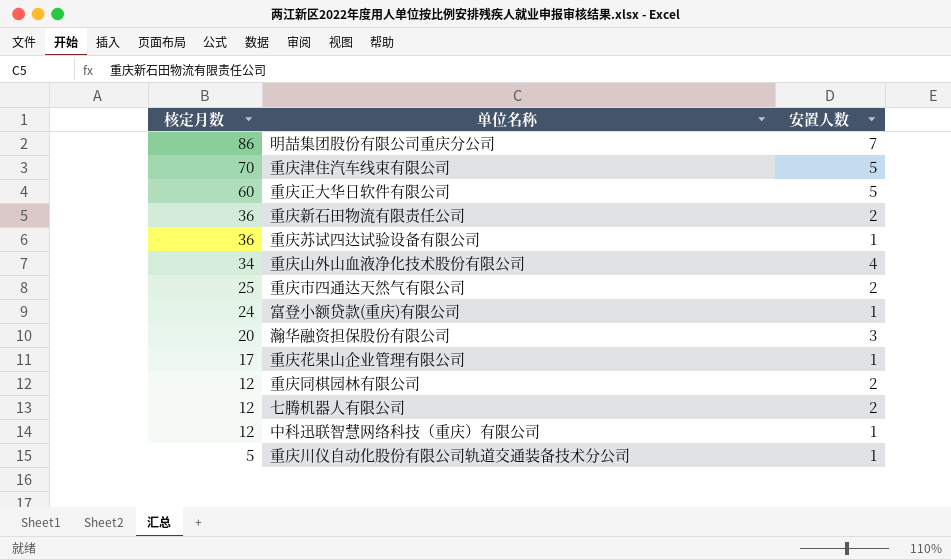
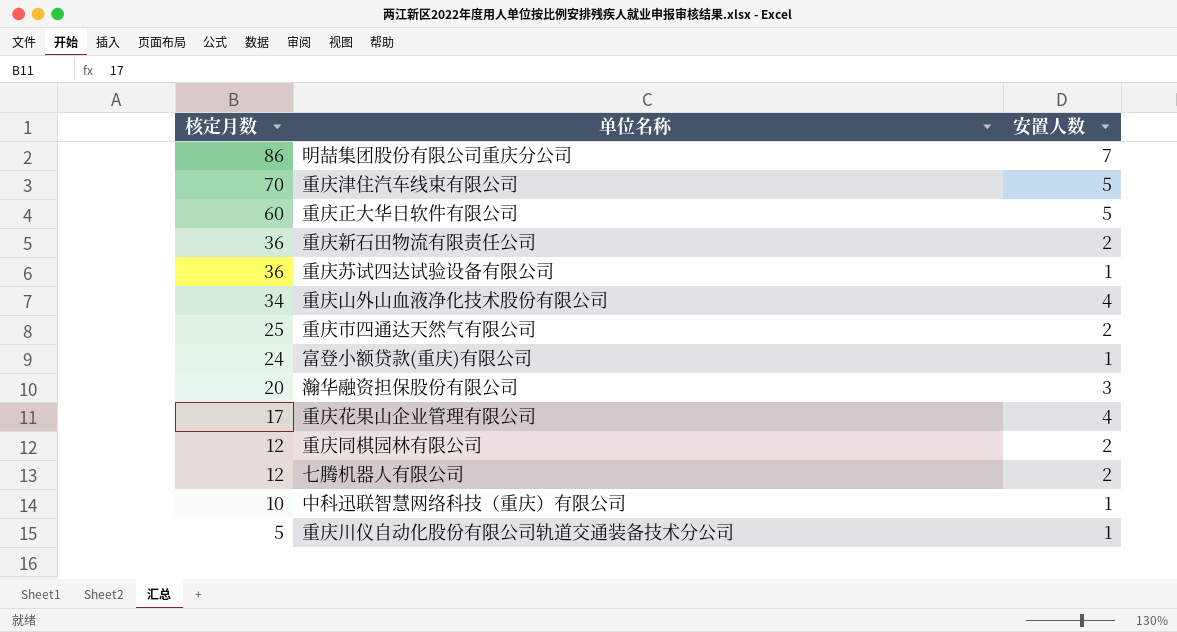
重庆花果山企业管理有限公司 | 安置人数: 1 -> 4
中科迅联智慧网络科技（重庆）有限公司 | 核定月数: 12 -> 10

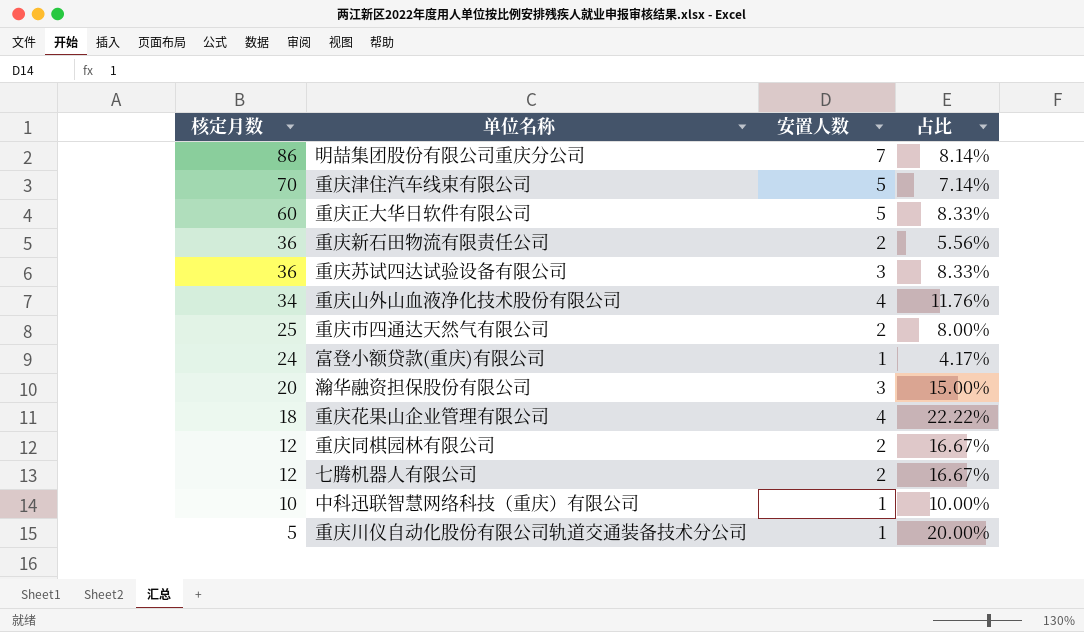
column 占比 | formula: none -> [安置人数] / [核定月数]
重庆苏试四达试验设备有限公司 | 安置人数: 1 -> 3
重庆花果山企业管理有限公司 | 核定月数: 17 -> 18

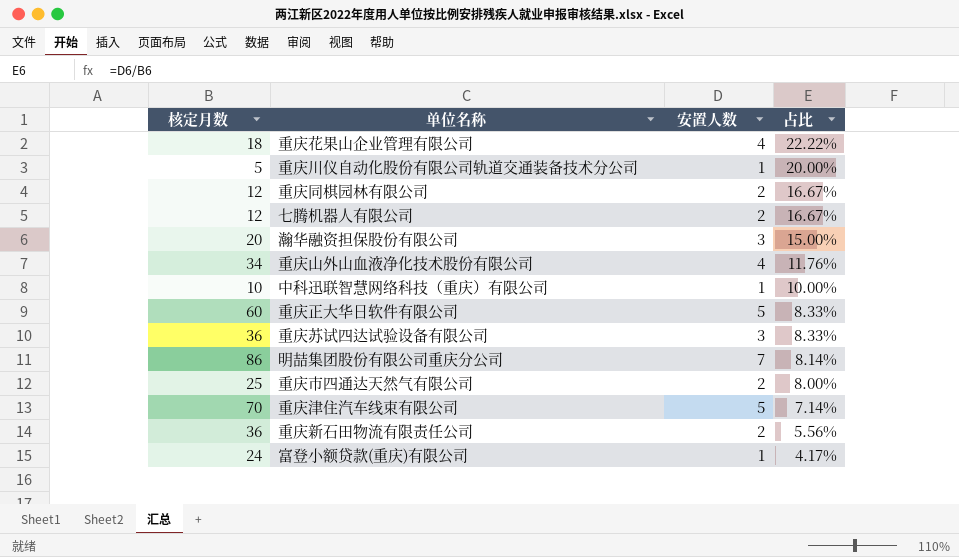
row order: 核定月数 descending -> 占比 descending

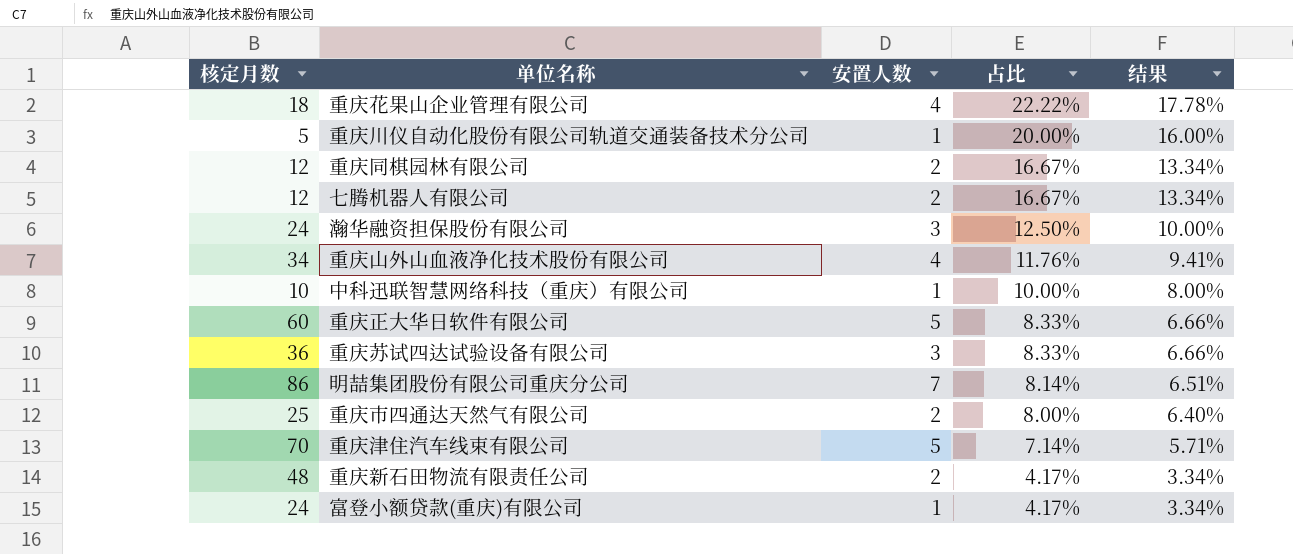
column 结果 | formula: none -> [占比] * 0.8
瀚华融资担保股份有限公司 | 核定月数: 20 -> 24
瀚华融资担保股份有限公司 | 占比: 15.00% -> 12.50%
重庆新石田物流有限责任公司 | 核定月数: 36 -> 48
重庆新石田物流有限责任公司 | 占比: 5.56% -> 4.17%

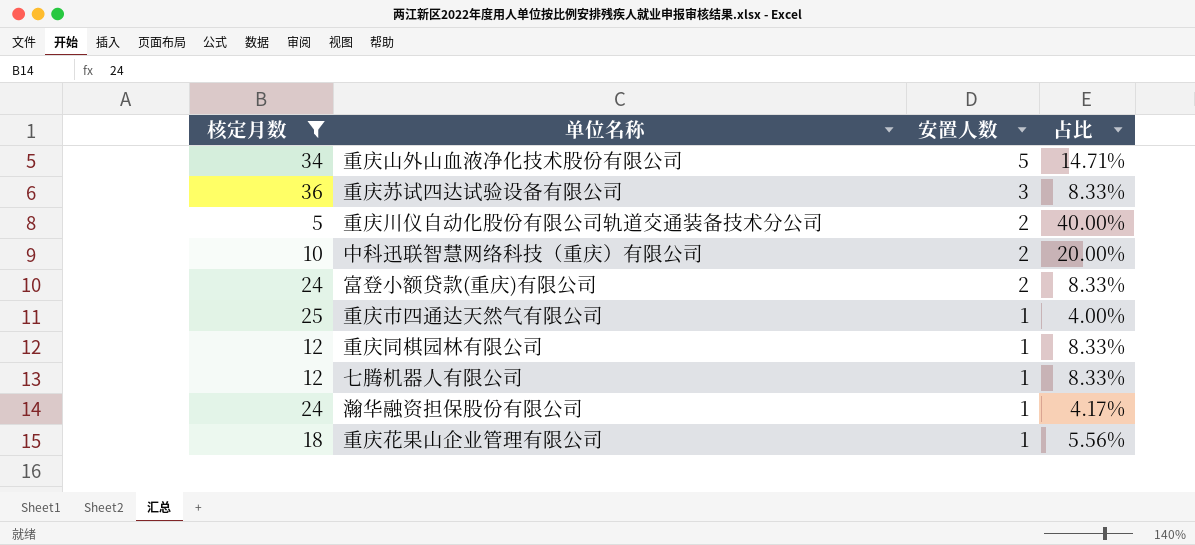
filter: none -> 核定月数 <= 36
row order: 占比 descending -> 安置人数 descending
column 结果 | formula: [占比] * 0.8 -> none
重庆山外山血液净化技术股份有限公司 | 安置人数: 4 -> 5
重庆山外山血液净化技术股份有限公司 | 占比: 11.76% -> 14.71%
重庆川仪自动化股份有限公司轨道交通装备技术分公司 | 安置人数: 1 -> 2
重庆川仪自动化股份有限公司轨道交通装备技术分公司 | 占比: 20.00% -> 40.00%
中科迅联智慧网络科技（重庆）有限公司 | 安置人数: 1 -> 2
中科迅联智慧网络科技（重庆）有限公司 | 占比: 10.00% -> 20.00%
富登小额贷款(重庆)有限公司 | 安置人数: 1 -> 2
富登小额贷款(重庆)有限公司 | 占比: 4.17% -> 8.33%
重庆市四通达天然气有限公司 | 安置人数: 2 -> 1
重庆市四通达天然气有限公司 | 占比: 8.00% -> 4.00%
重庆同棋园林有限公司 | 安置人数: 2 -> 1
重庆同棋园林有限公司 | 占比: 16.67% -> 8.33%
七腾机器人有限公司 | 安置人数: 2 -> 1
七腾机器人有限公司 | 占比: 16.67% -> 8.33%
瀚华融资担保股份有限公司 | 安置人数: 3 -> 1
瀚华融资担保股份有限公司 | 占比: 12.50% -> 4.17%
重庆花果山企业管理有限公司 | 安置人数: 4 -> 1
重庆花果山企业管理有限公司 | 占比: 22.22% -> 5.56%

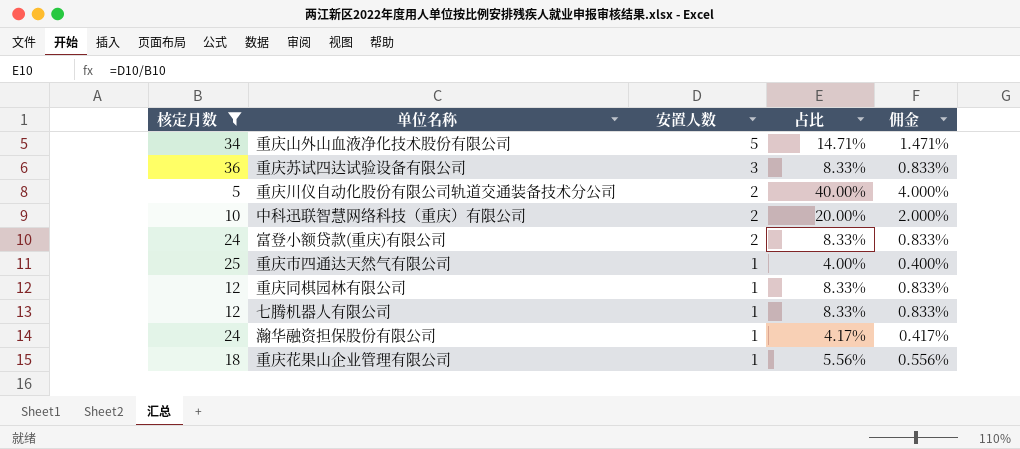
column 佣金 | formula: none -> [占比] * 0.1

